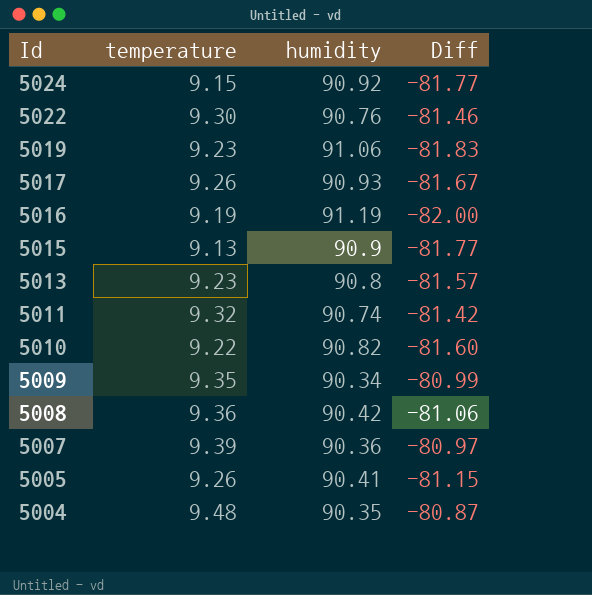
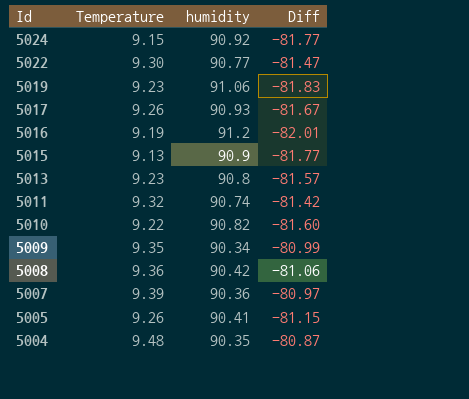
column name: temperature -> Temperature
5022 | humidity: 90.76 -> 90.77
5022 | Diff: -81.46 -> -81.47
5016 | humidity: 91.19 -> 91.2
5016 | Diff: -82.00 -> -82.01

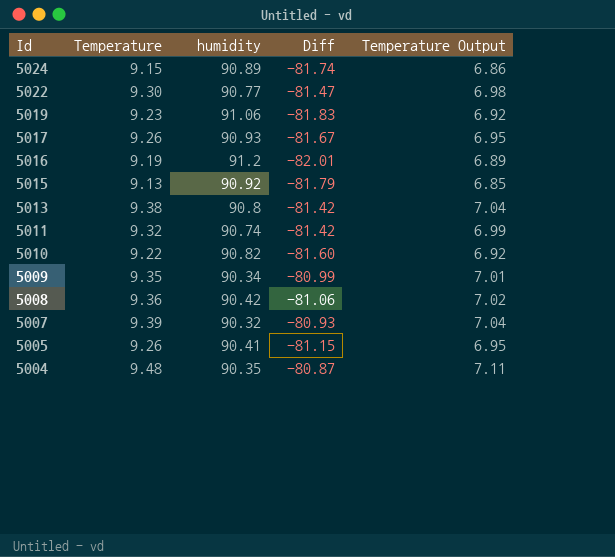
column Temperature Output | formula: none -> [Temperature] * 0.75
5024 | humidity: 90.92 -> 90.89
5024 | Diff: -81.77 -> -81.74
5015 | humidity: 90.9 -> 90.92
5015 | Diff: -81.77 -> -81.79
5013 | Temperature: 9.23 -> 9.38
5013 | Diff: -81.57 -> -81.42
5007 | humidity: 90.36 -> 90.32
5007 | Diff: -80.97 -> -80.93

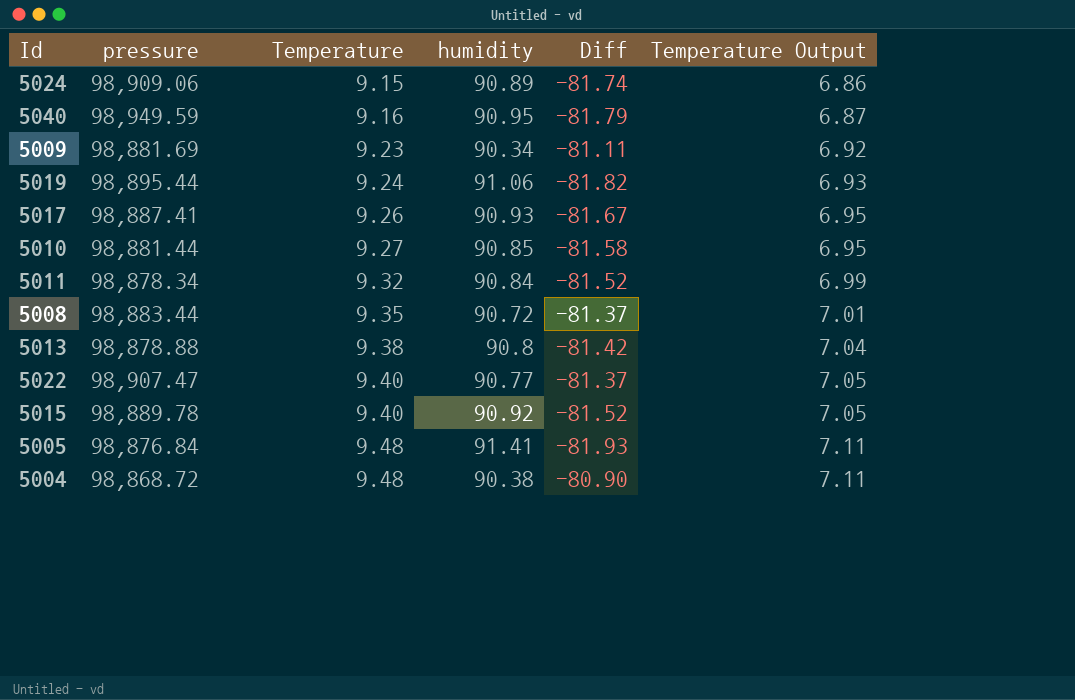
row order: Id descending -> Temperature ascending
column pressure | position: none -> 2
row 5016: 9.19 | 91.2 | -82.01 | 6.89 -> none
row 5007: 9.39 | 90.32 | -80.93 | 7.04 -> none
row 5040: none -> 98,949.59 | 9.16 | 90.95 | -81.79 | 6.87
5009 | Temperature: 9.35 -> 9.23
5009 | Diff: -80.99 -> -81.11
5009 | Temperature Output: 7.01 -> 6.92
5019 | Temperature: 9.23 -> 9.24
5019 | Diff: -81.83 -> -81.82
5019 | Temperature Output: 6.92 -> 6.93
5010 | Temperature: 9.22 -> 9.27
5010 | humidity: 90.82 -> 90.85
5010 | Diff: -81.60 -> -81.58
5010 | Temperature Output: 6.92 -> 6.95
5011 | humidity: 90.74 -> 90.84
5011 | Diff: -81.42 -> -81.52
5008 | Temperature: 9.36 -> 9.35
5008 | humidity: 90.42 -> 90.72
5008 | Diff: -81.06 -> -81.37
5008 | Temperature Output: 7.02 -> 7.01
5022 | Temperature: 9.30 -> 9.40
5022 | Diff: -81.47 -> -81.37
5022 | Temperature Output: 6.98 -> 7.05
5015 | Temperature: 9.13 -> 9.40
5015 | Diff: -81.79 -> -81.52
5015 | Temperature Output: 6.85 -> 7.05
5005 | Temperature: 9.26 -> 9.48
5005 | humidity: 90.41 -> 91.41
5005 | Diff: -81.15 -> -81.93
5005 | Temperature Output: 6.95 -> 7.11
5004 | humidity: 90.35 -> 90.38
5004 | Diff: -80.87 -> -80.90

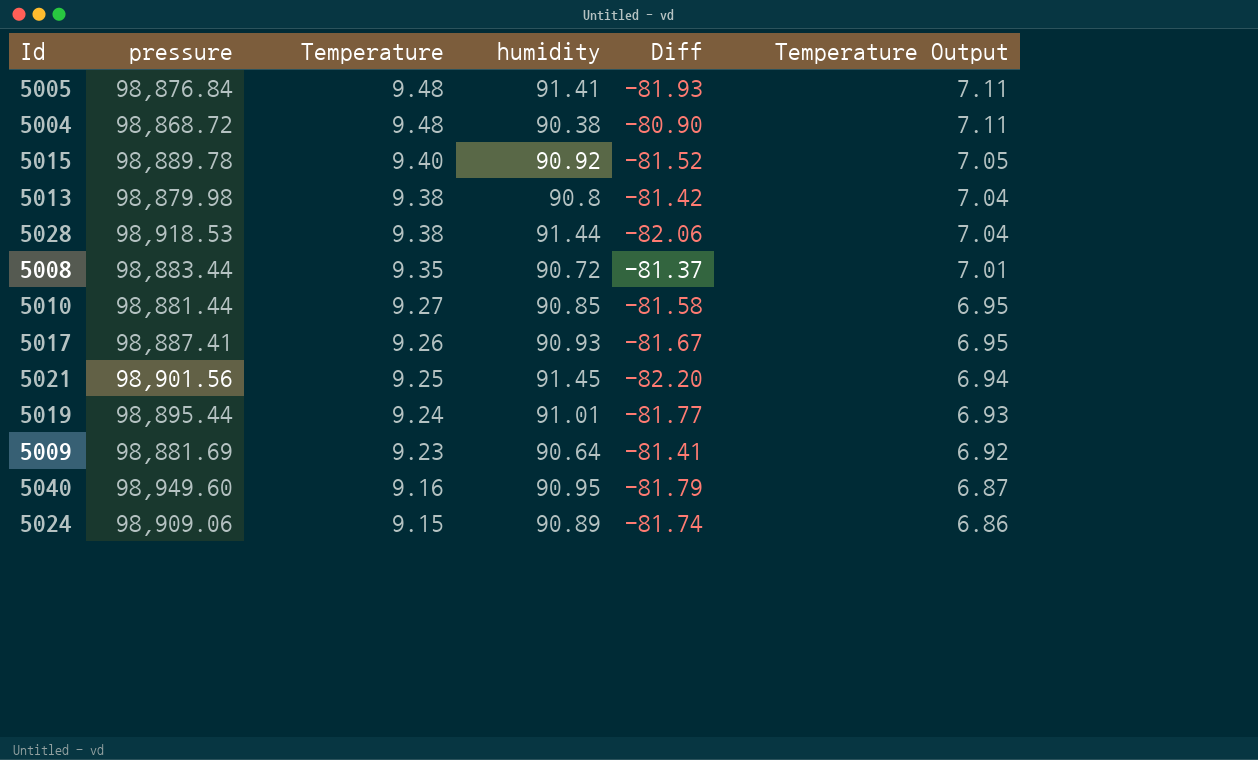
row order: Temperature ascending -> Temperature descending
row 5011: 98,878.34 | 9.32 | 90.84 | -81.52 | 6.99 -> none
row 5022: 98,907.47 | 9.40 | 90.77 | -81.37 | 7.05 -> none
5013 | pressure: 98,878.88 -> 98,879.98
row 5028: none -> 98,918.53 | 9.38 | 91.44 | -82.06 | 7.04
row 5021: none -> 98,901.56 | 9.25 | 91.45 | -82.20 | 6.94
5019 | humidity: 91.06 -> 91.01
5019 | Diff: -81.82 -> -81.77
5009 | humidity: 90.34 -> 90.64
5009 | Diff: -81.11 -> -81.41
5040 | pressure: 98,949.59 -> 98,949.60

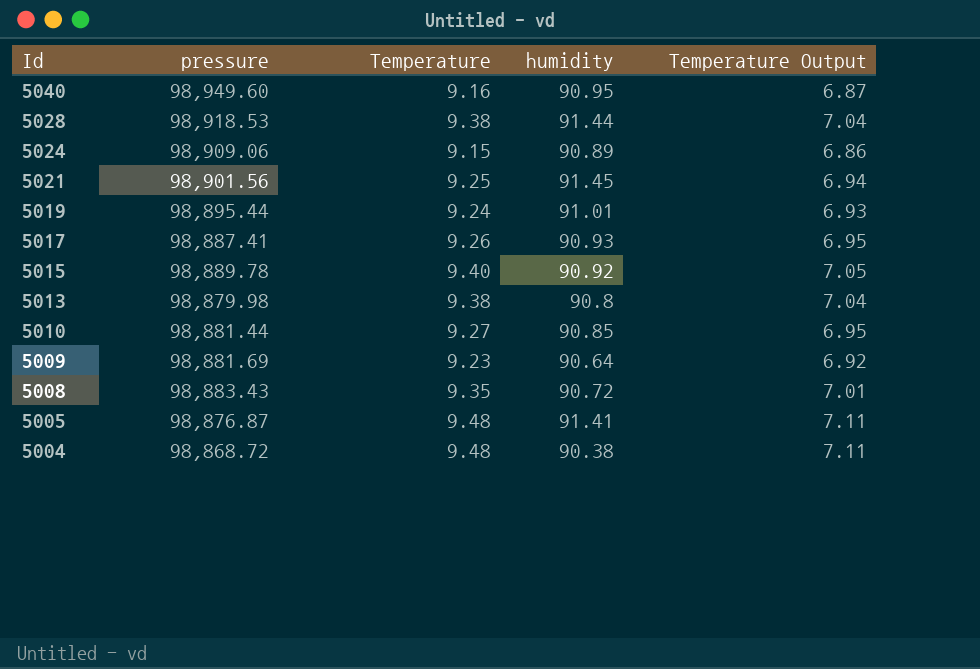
row order: Temperature descending -> Id descending
column Diff | formula: [Temperature] - [humidity] -> none
5008 | pressure: 98,883.44 -> 98,883.43
5005 | pressure: 98,876.84 -> 98,876.87

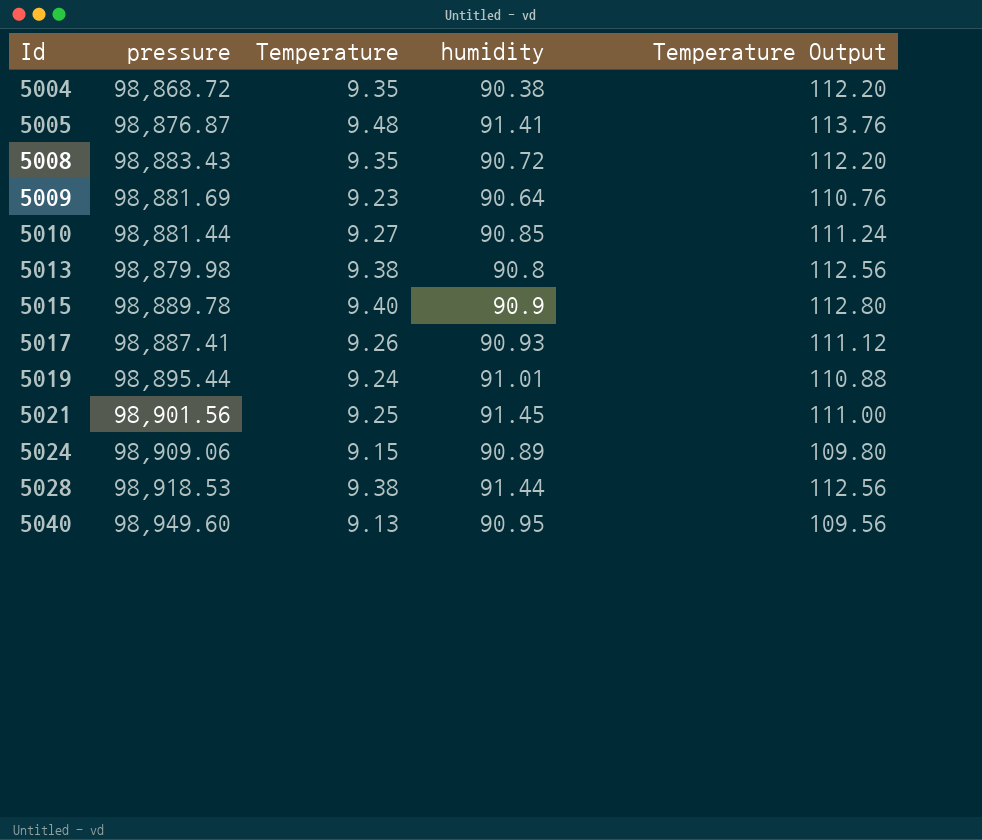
row order: Id descending -> Id ascending
column Temperature Output | formula: [Temperature] * 0.75 -> [Temperature] * 12
5004 | Temperature: 9.48 -> 9.35
5015 | humidity: 90.92 -> 90.9
5040 | Temperature: 9.16 -> 9.13

